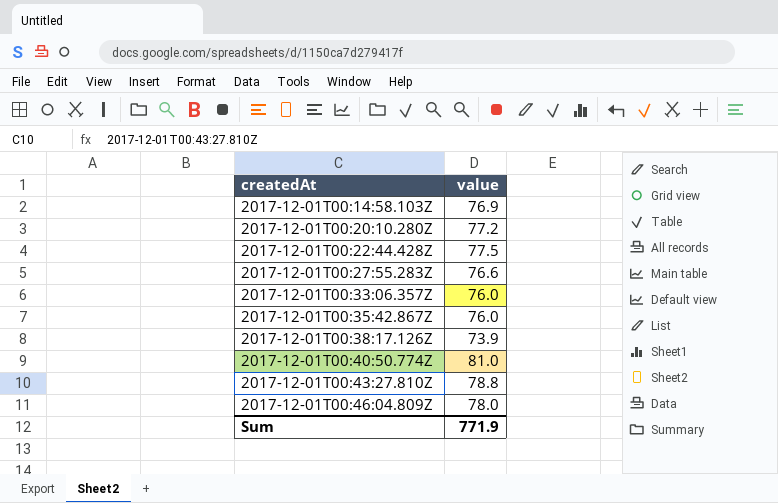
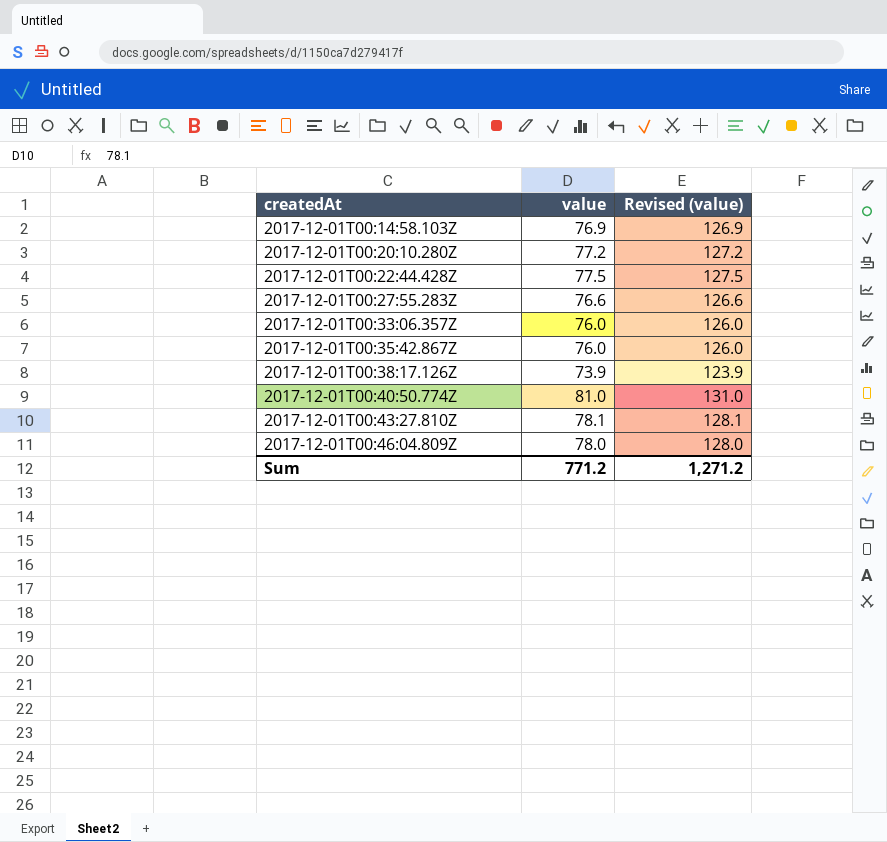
column Revised (value) | formula: none -> [value] + 50
2017-12-01T00:43:27.810Z | value: 78.8 -> 78.1
Sum | value: 771.9 -> 771.2

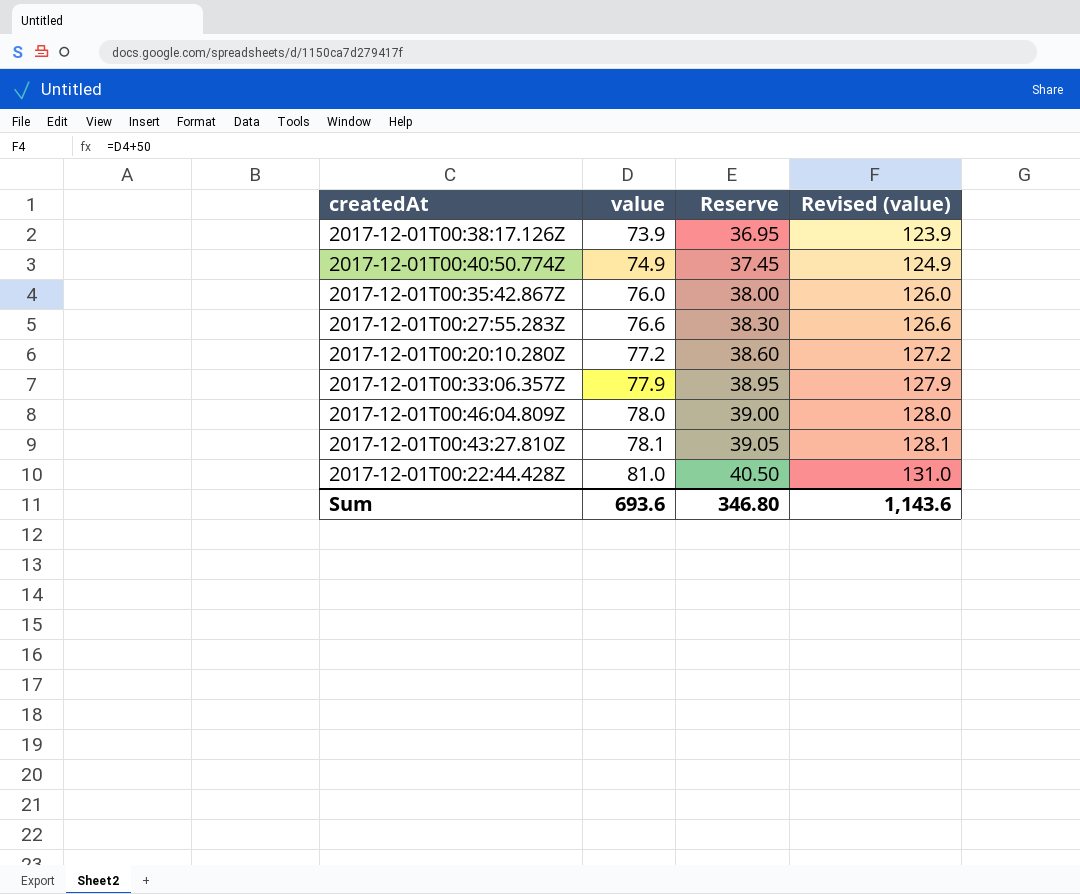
row order: createdAt ascending -> value ascending
column Reserve | formula: none -> [value] * 0.5
row 2017-12-01T00:14:58.103Z: 76.9 | 126.9 -> none
2017-12-01T00:40:50.774Z | value: 81.0 -> 74.9
2017-12-01T00:40:50.774Z | Revised (value): 131.0 -> 124.9
2017-12-01T00:33:06.357Z | value: 76.0 -> 77.9
2017-12-01T00:33:06.357Z | Revised (value): 126.0 -> 127.9
2017-12-01T00:22:44.428Z | value: 77.5 -> 81.0
2017-12-01T00:22:44.428Z | Revised (value): 127.5 -> 131.0
Sum | value: 771.2 -> 693.6
Sum | Revised (value): 1,271.2 -> 1,143.6

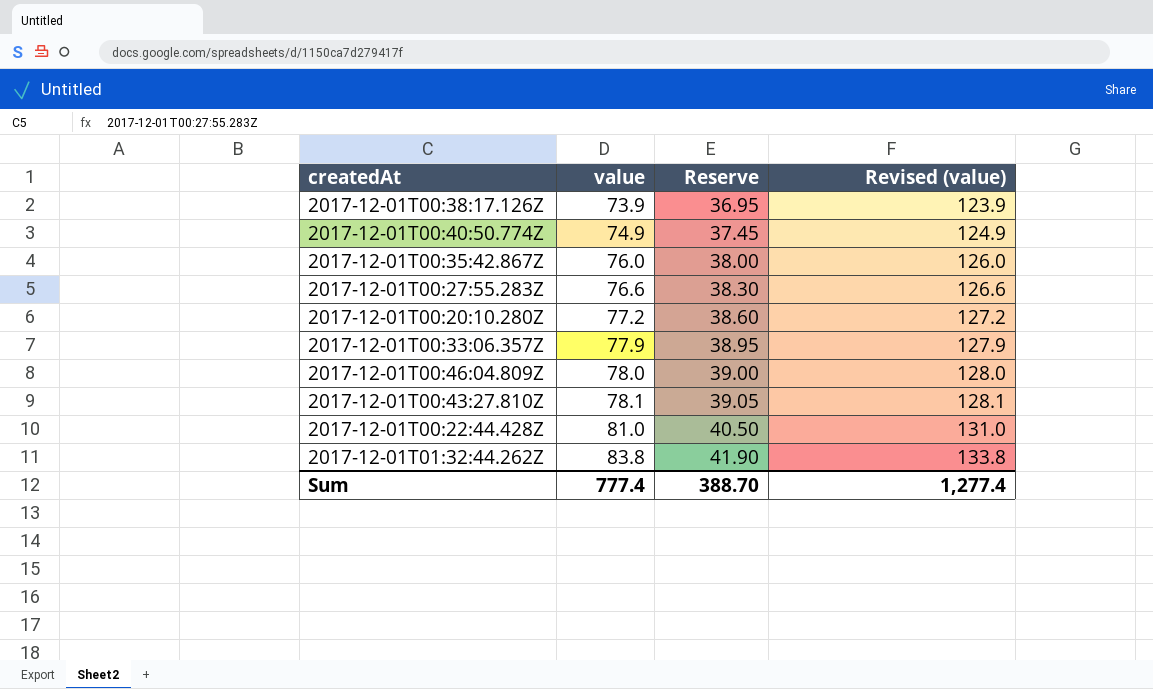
row 2017-12-01T01:32:44.262Z: none -> 83.8 | 41.90 | 133.8
Sum | value: 693.6 -> 777.4
Sum | Reserve: 346.80 -> 388.70
Sum | Revised (value): 1,143.6 -> 1,277.4

